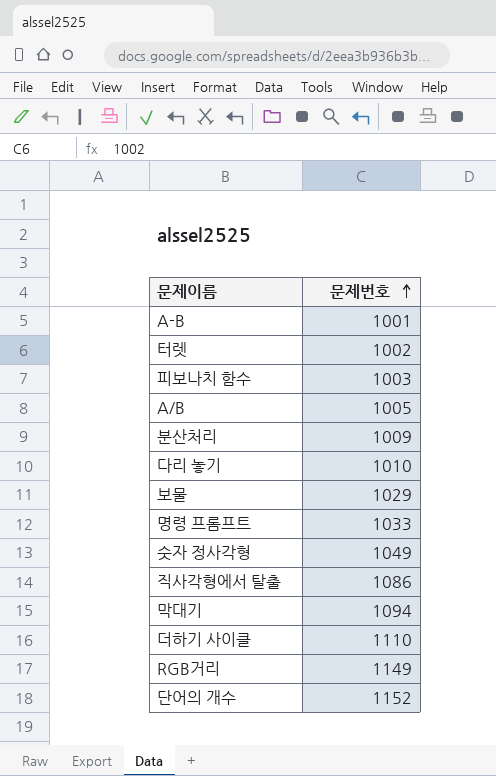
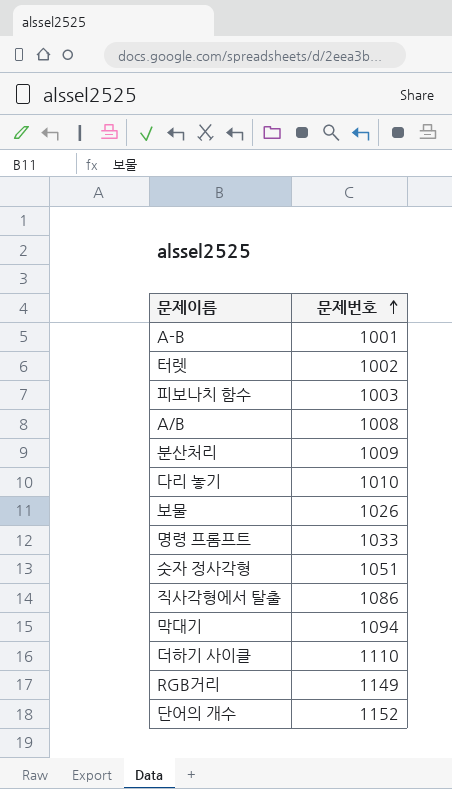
A/B | 문제번호: 1005 -> 1008
보물 | 문제번호: 1029 -> 1026
숫자 정사각형 | 문제번호: 1049 -> 1051

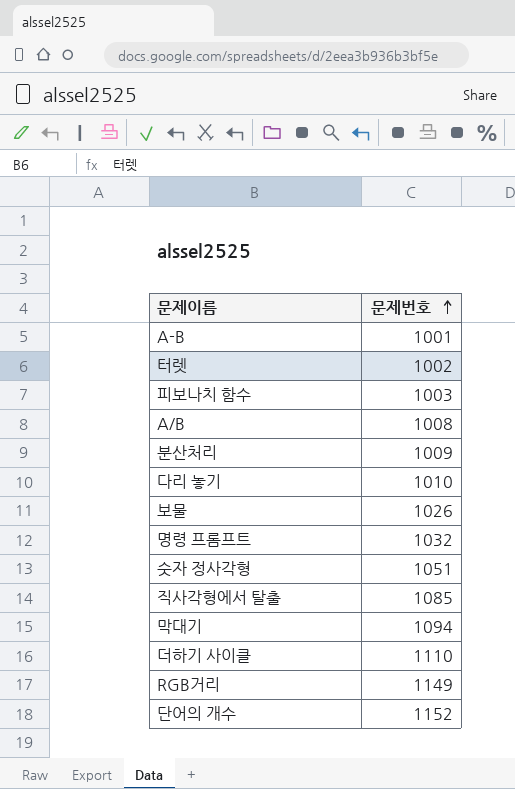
명령 프롬프트 | 문제번호: 1033 -> 1032
직사각형에서 탈출 | 문제번호: 1086 -> 1085

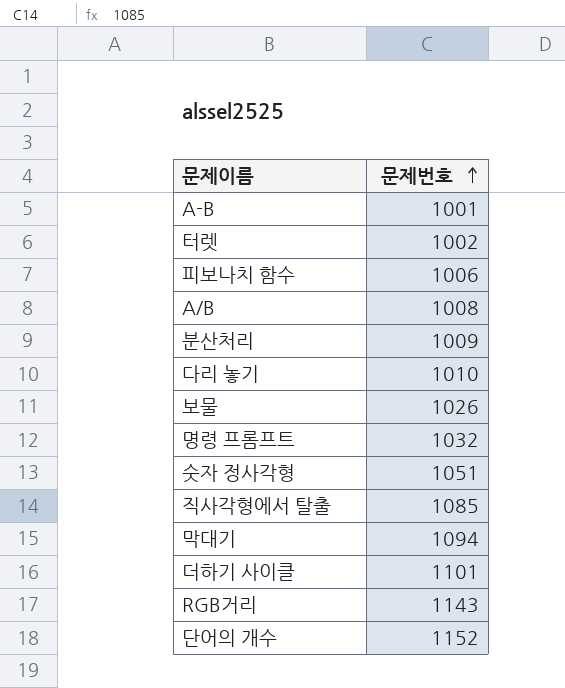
피보나치 함수 | 문제번호: 1003 -> 1006
더하기 사이클 | 문제번호: 1110 -> 1101
RGB거리 | 문제번호: 1149 -> 1143

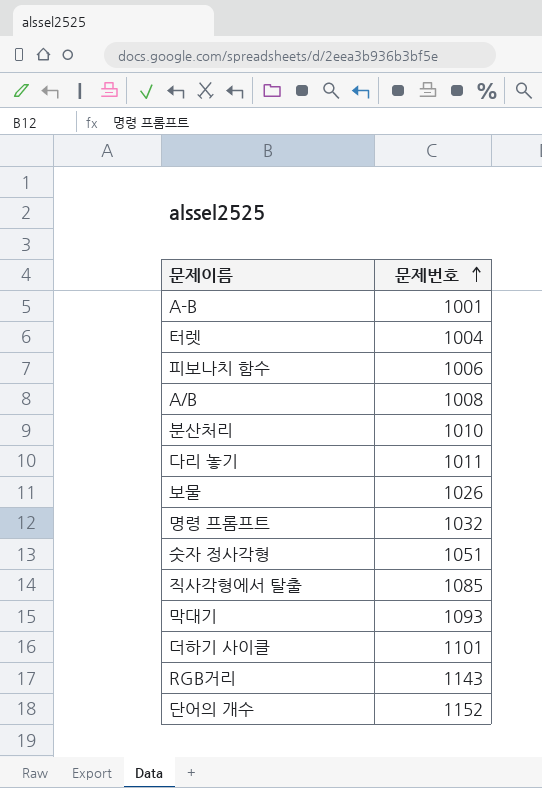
터렛 | 문제번호: 1002 -> 1004
분산처리 | 문제번호: 1009 -> 1010
다리 놓기 | 문제번호: 1010 -> 1011
막대기 | 문제번호: 1094 -> 1093

